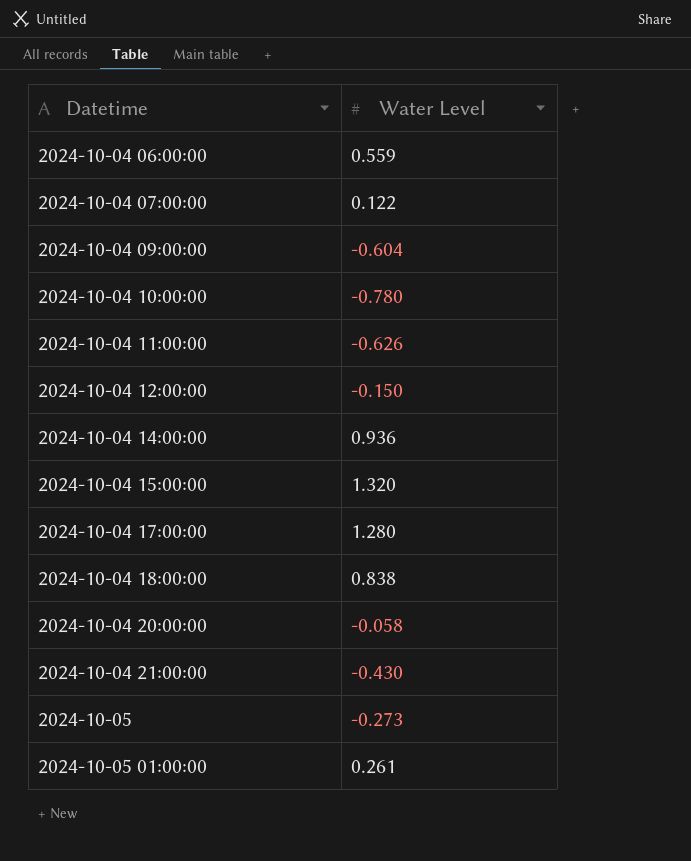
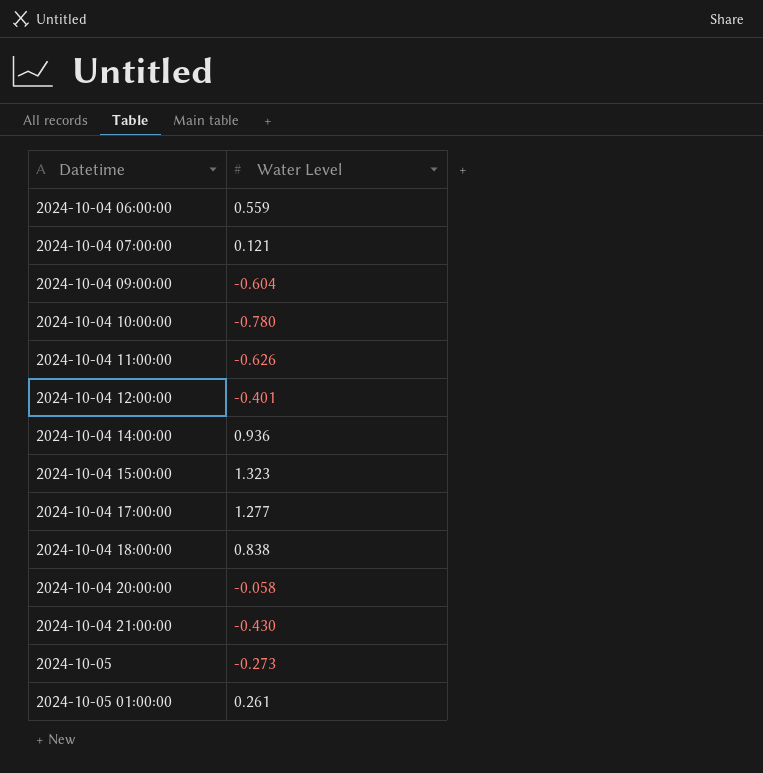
2024-10-04 07:00:00 | Water Level: 0.122 -> 0.121
2024-10-04 12:00:00 | Water Level: -0.150 -> -0.401
2024-10-04 15:00:00 | Water Level: 1.320 -> 1.323
2024-10-04 17:00:00 | Water Level: 1.280 -> 1.277

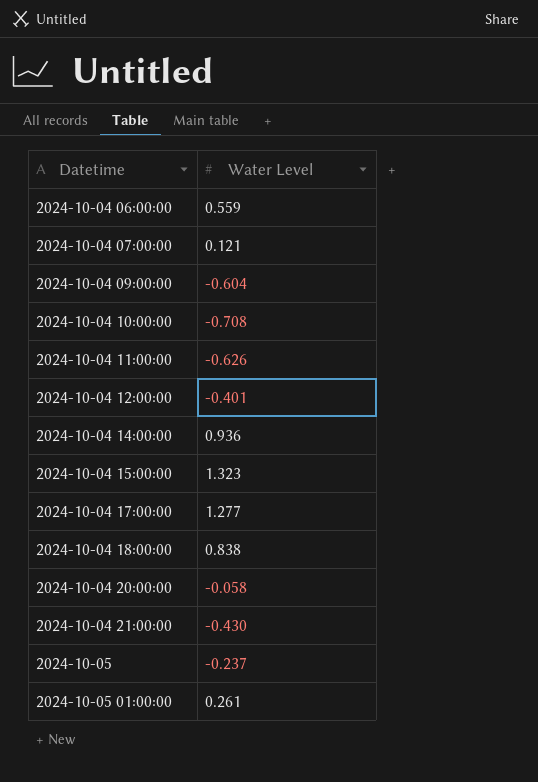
2024-10-04 10:00:00 | Water Level: -0.780 -> -0.708
2024-10-05 | Water Level: -0.273 -> -0.237

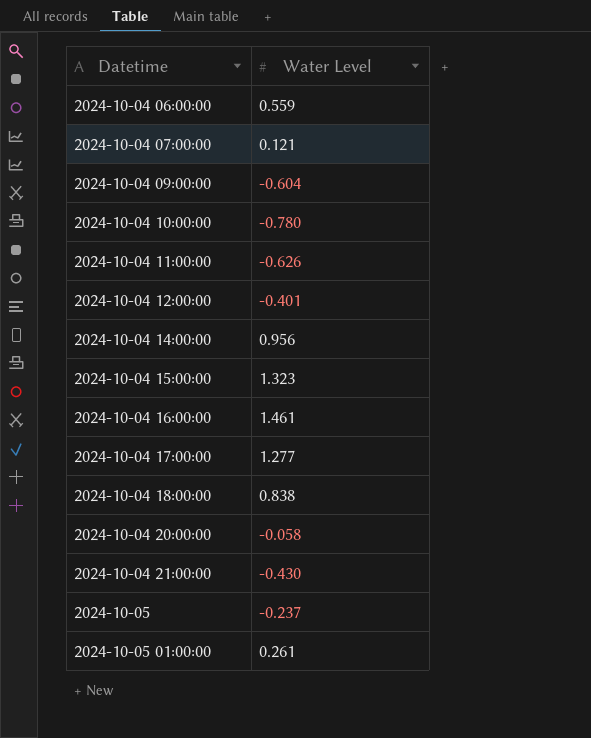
2024-10-04 10:00:00 | Water Level: -0.708 -> -0.780
2024-10-04 14:00:00 | Water Level: 0.936 -> 0.956
row 2024-10-04 16:00:00: none -> 1.461

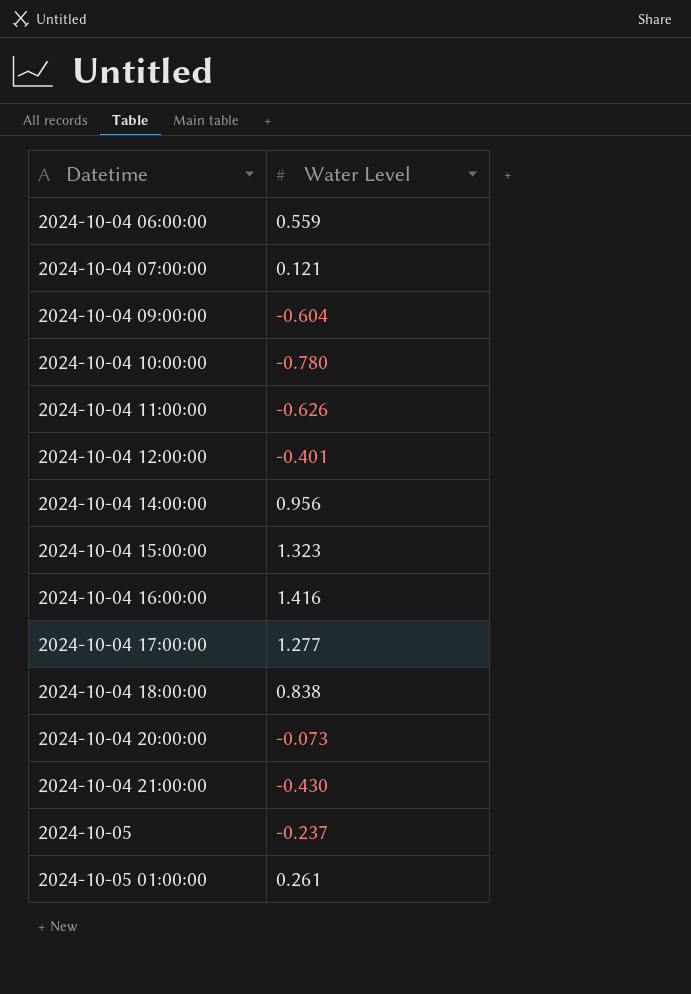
2024-10-04 16:00:00 | Water Level: 1.461 -> 1.416
2024-10-04 20:00:00 | Water Level: -0.058 -> -0.073

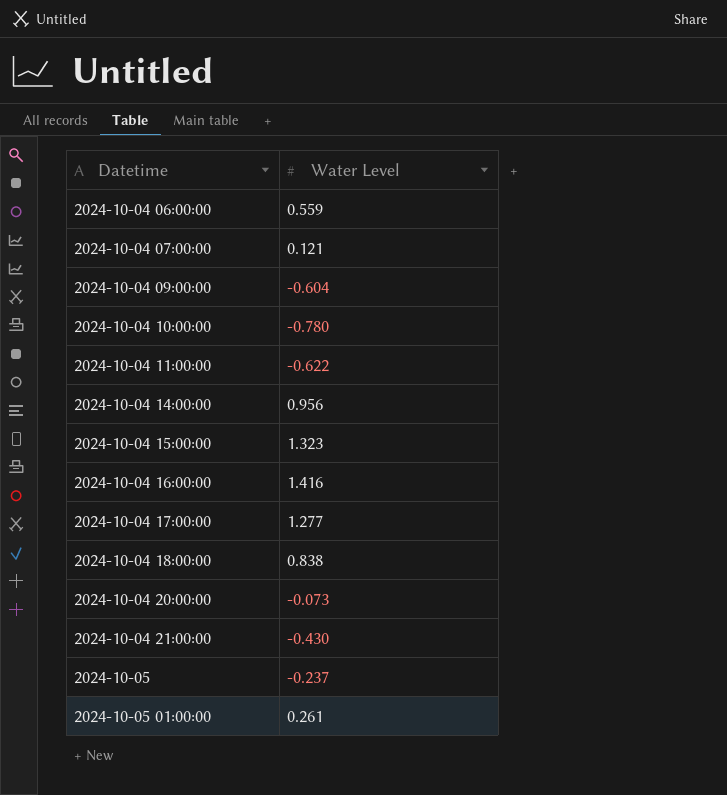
row 2024-10-04 12:00:00: -0.401 -> none
2024-10-04 11:00:00 | Water Level: -0.626 -> -0.622

